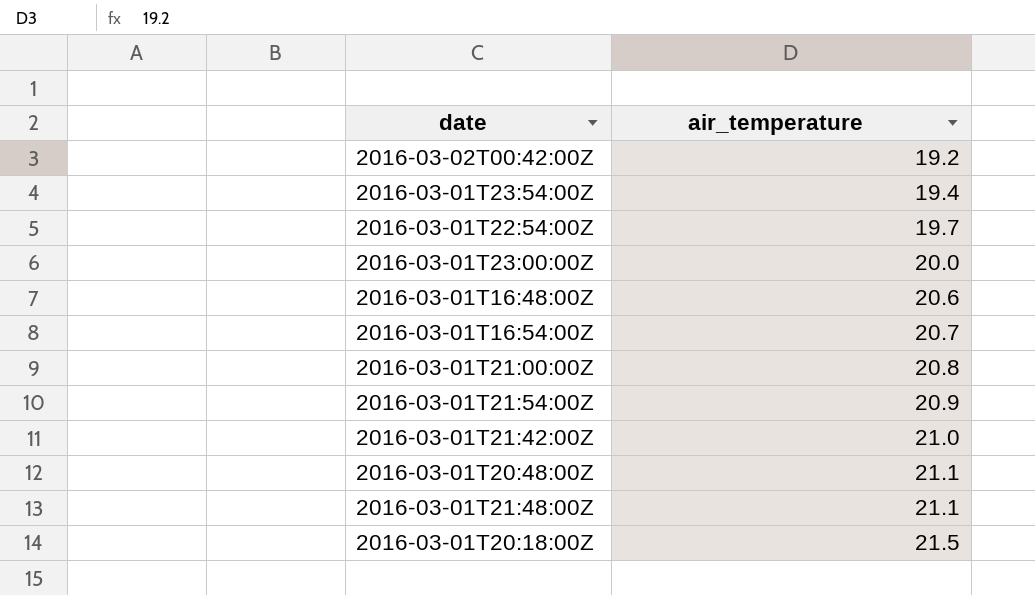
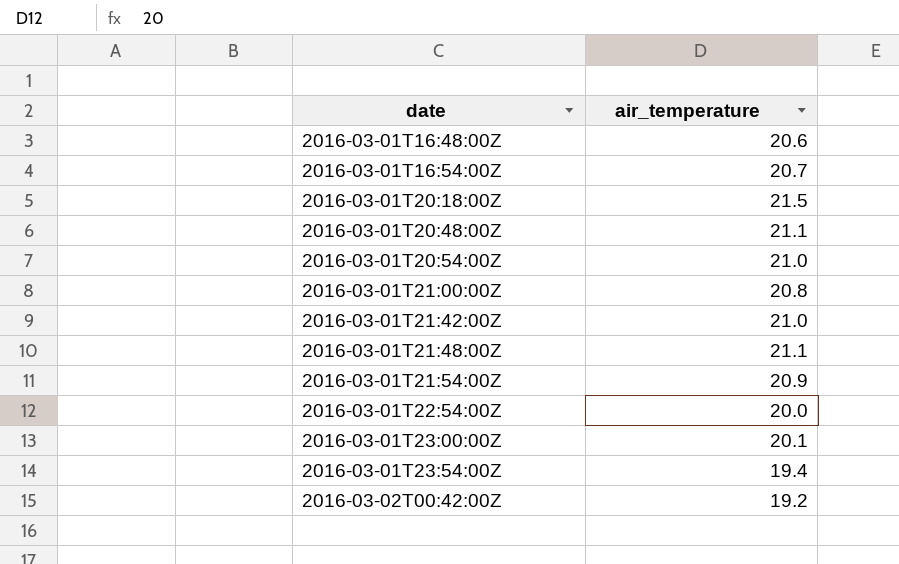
row order: air_temperature ascending -> date ascending
row 2016-03-01T20:54:00Z: none -> 21.0
2016-03-01T22:54:00Z | air_temperature: 19.7 -> 20.0
2016-03-01T23:00:00Z | air_temperature: 20.0 -> 20.1

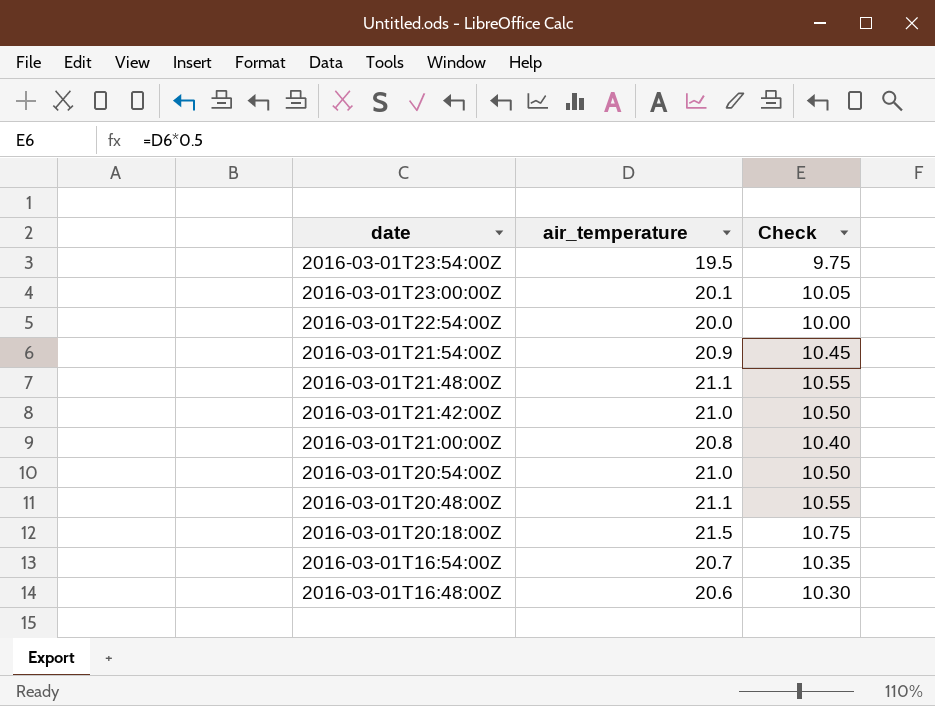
row order: date ascending -> date descending
column Check | formula: none -> [air_temperature] * 0.5
row 2016-03-02T00:42:00Z: 19.2 -> none
2016-03-01T23:54:00Z | air_temperature: 19.4 -> 19.5

